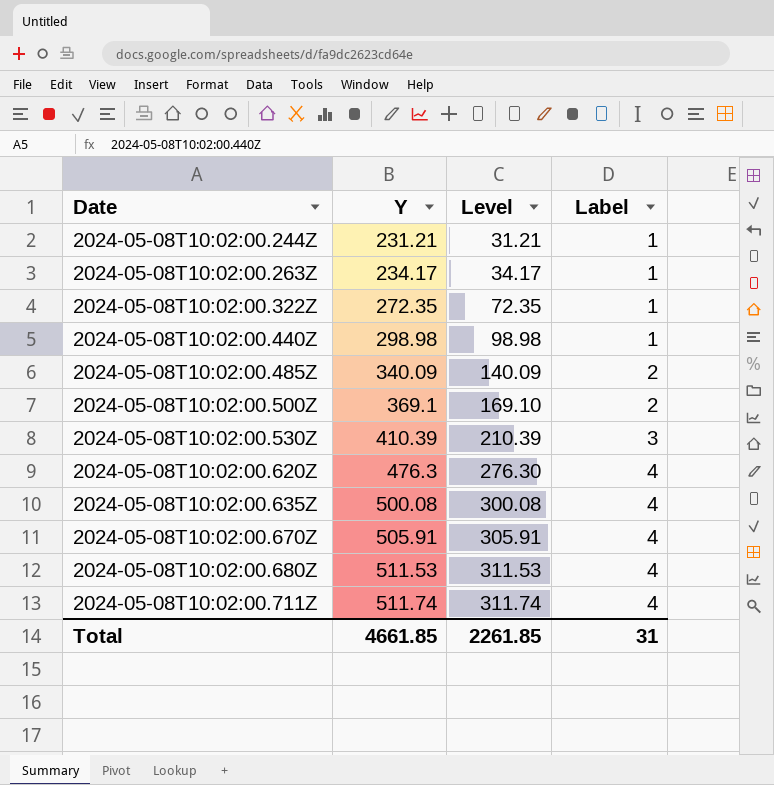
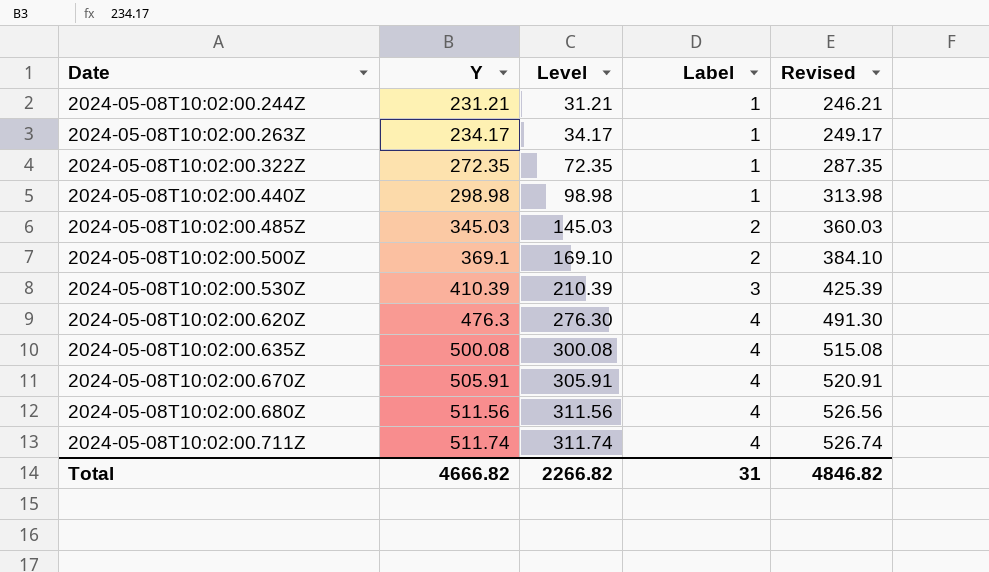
column Revised | formula: none -> [Y] + 15
2024-05-08T10:02:00.485Z | Y: 340.09 -> 345.03
2024-05-08T10:02:00.485Z | Level: 140.09 -> 145.03
2024-05-08T10:02:00.680Z | Y: 511.53 -> 511.56
2024-05-08T10:02:00.680Z | Level: 311.53 -> 311.56
Total | Y: 4661.85 -> 4666.82
Total | Level: 2261.85 -> 2266.82

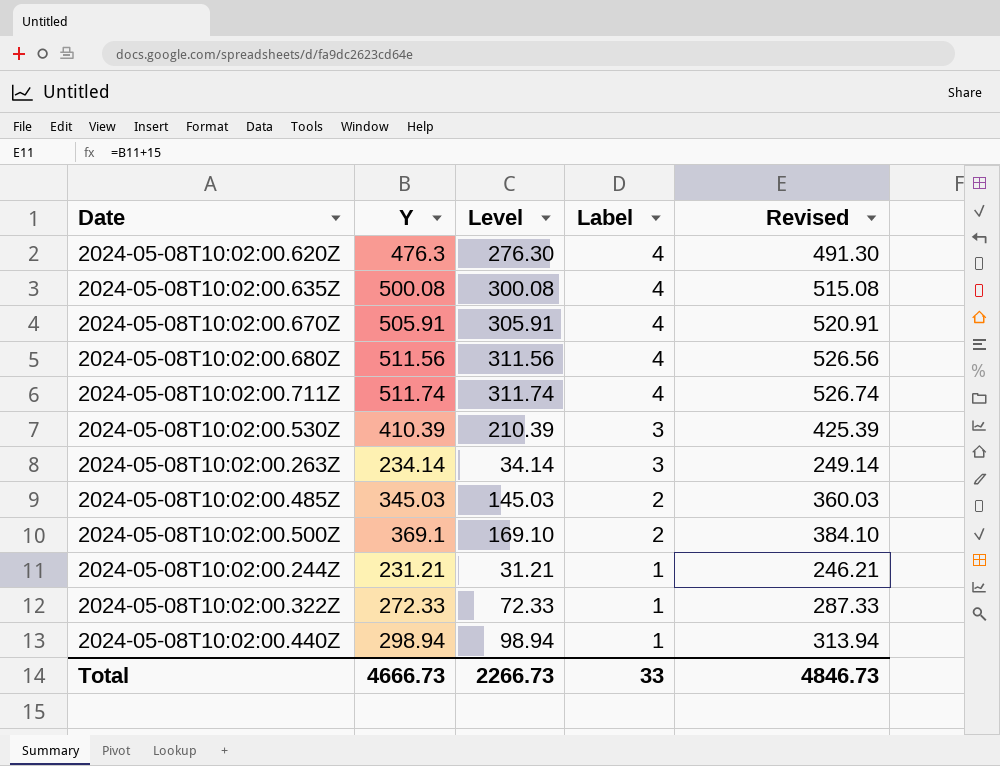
row order: Date ascending -> Label descending
2024-05-08T10:02:00.263Z | Y: 234.17 -> 234.14
2024-05-08T10:02:00.263Z | Level: 34.17 -> 34.14
2024-05-08T10:02:00.263Z | Label: 1 -> 3
2024-05-08T10:02:00.263Z | Revised: 249.17 -> 249.14
2024-05-08T10:02:00.322Z | Y: 272.35 -> 272.33
2024-05-08T10:02:00.322Z | Level: 72.35 -> 72.33
2024-05-08T10:02:00.322Z | Revised: 287.35 -> 287.33
2024-05-08T10:02:00.440Z | Y: 298.98 -> 298.94
2024-05-08T10:02:00.440Z | Level: 98.98 -> 98.94
2024-05-08T10:02:00.440Z | Revised: 313.98 -> 313.94
Total | Y: 4666.82 -> 4666.73
Total | Level: 2266.82 -> 2266.73
Total | Label: 31 -> 33
Total | Revised: 4846.82 -> 4846.73

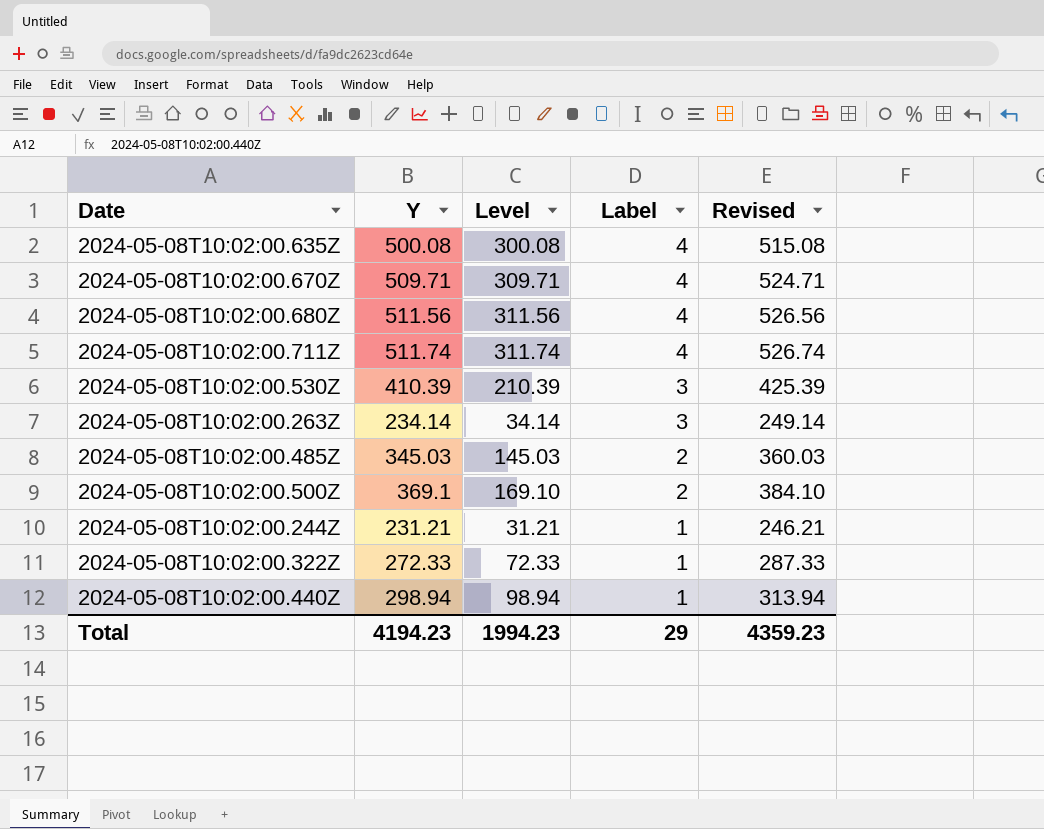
row 2024-05-08T10:02:00.620Z: 476.3 | 276.30 | 4 | 491.30 -> none
2024-05-08T10:02:00.670Z | Y: 505.91 -> 509.71
2024-05-08T10:02:00.670Z | Level: 305.91 -> 309.71
2024-05-08T10:02:00.670Z | Revised: 520.91 -> 524.71
Total | Y: 4666.73 -> 4194.23
Total | Level: 2266.73 -> 1994.23
Total | Label: 33 -> 29
Total | Revised: 4846.73 -> 4359.23

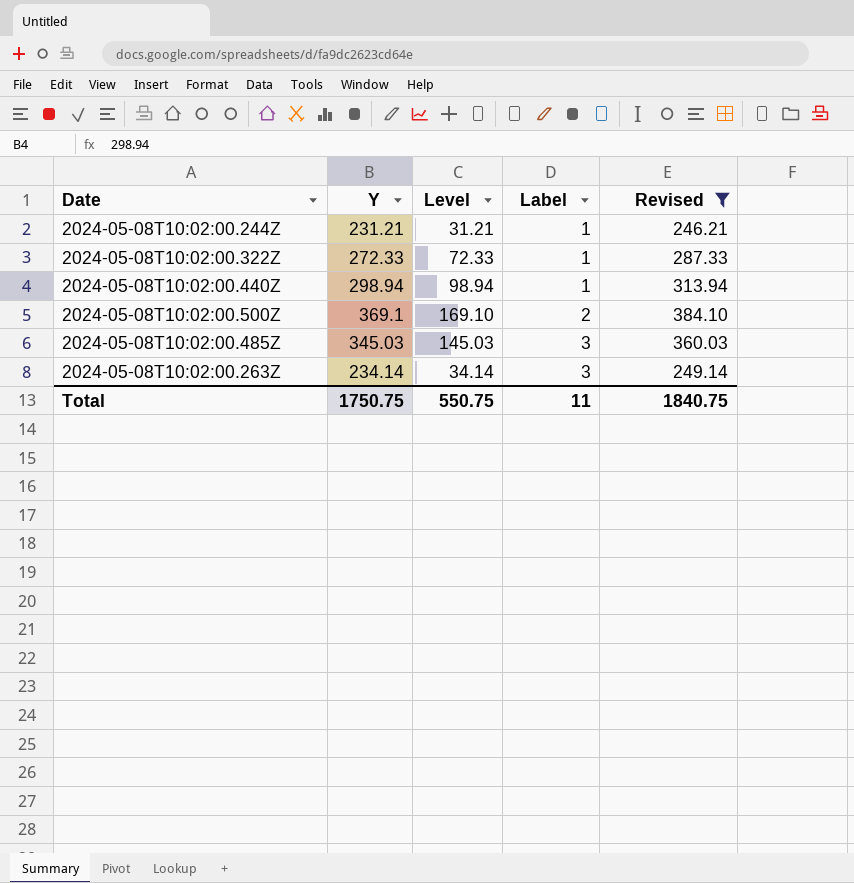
filter: none -> Revised <= 384.10
row order: Label descending -> Label ascending
2024-05-08T10:02:00.485Z | Label: 2 -> 3
Total | Y: 4194.23 -> 1750.75
Total | Level: 1994.23 -> 550.75
Total | Label: 29 -> 11
Total | Revised: 4359.23 -> 1840.75

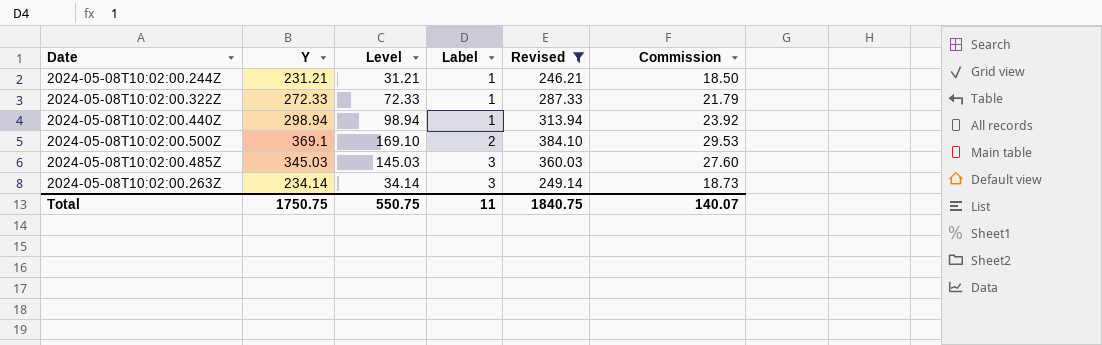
column Commission | formula: none -> [Y] * 0.08

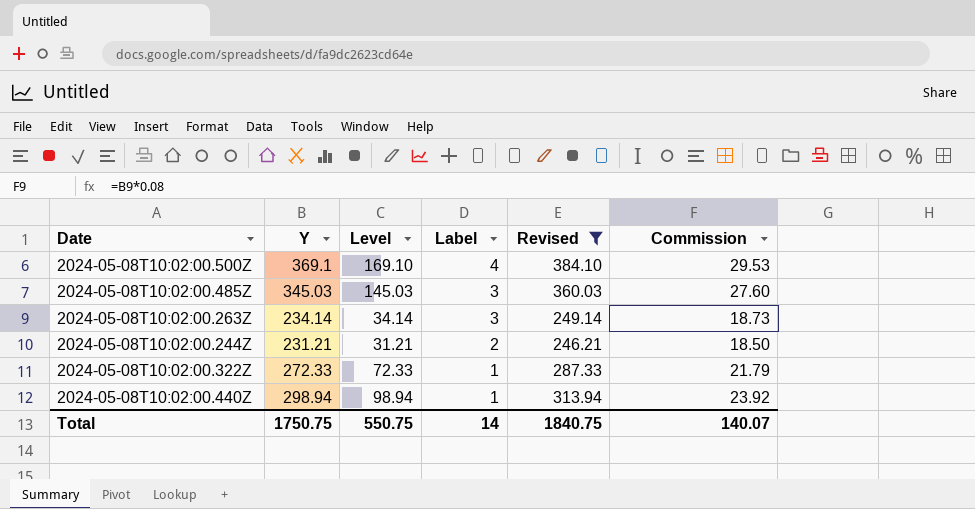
row order: Label ascending -> Label descending
2024-05-08T10:02:00.500Z | Label: 2 -> 4
2024-05-08T10:02:00.244Z | Label: 1 -> 2
Total | Label: 11 -> 14

